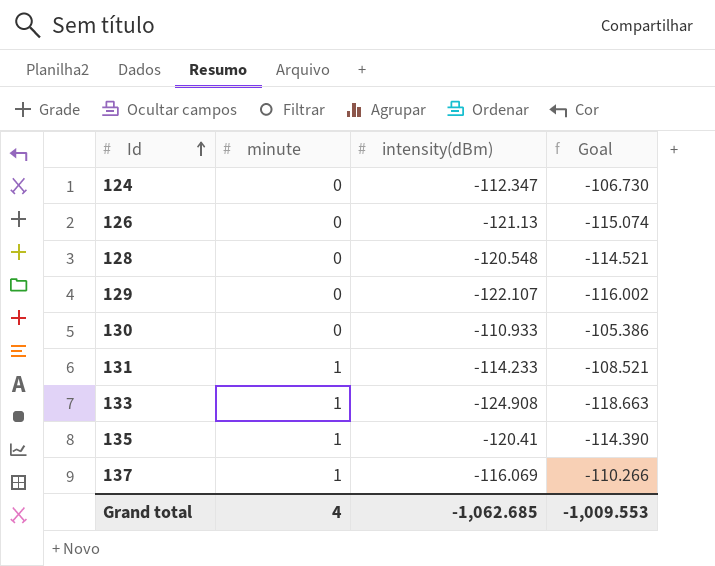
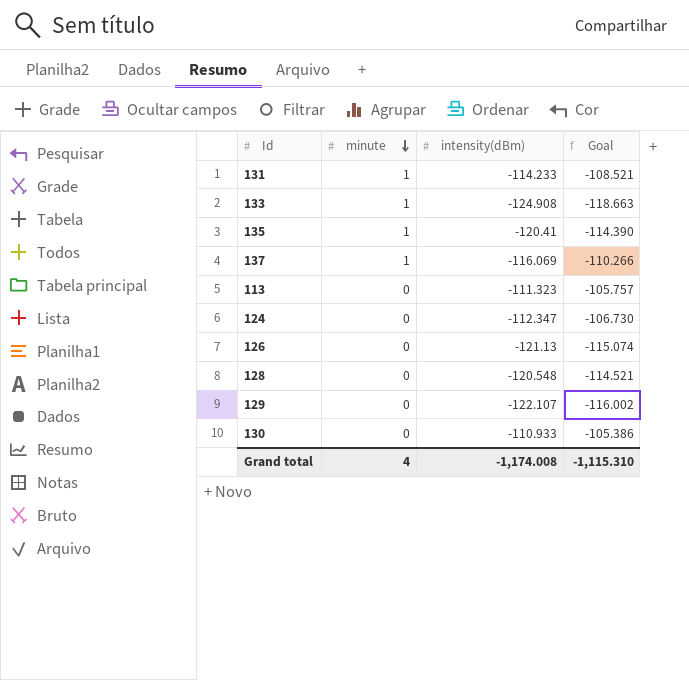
row order: Id ascending -> minute descending
row 113: none -> 0 | -111.323 | -105.757
Grand total | intensity(dBm): -1,062.685 -> -1,174.008
Grand total | Goal: -1,009.553 -> -1,115.310

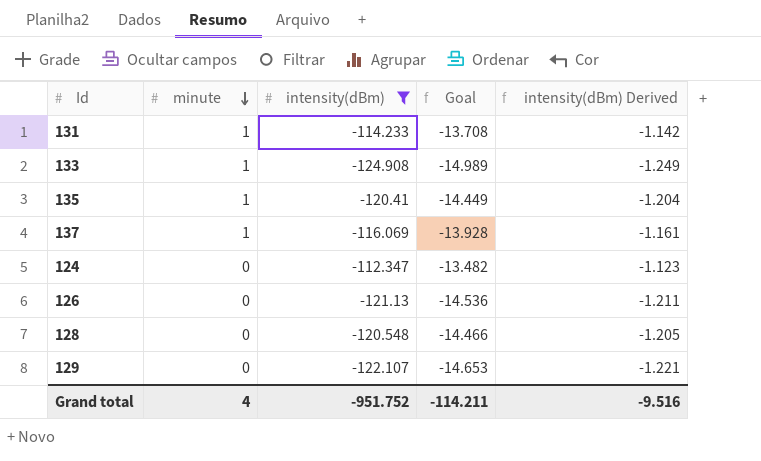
filter: none -> intensity(dBm) <= -112.347
column Goal | formula: [intensity(dBm)] * 0.95 -> [intensity(dBm)] * 0.12
column intensity(dBm) Derived | formula: none -> [intensity(dBm)] * 0.01
Grand total | intensity(dBm): -1,174.008 -> -951.752
Grand total | Goal: -1,115.310 -> -114.211

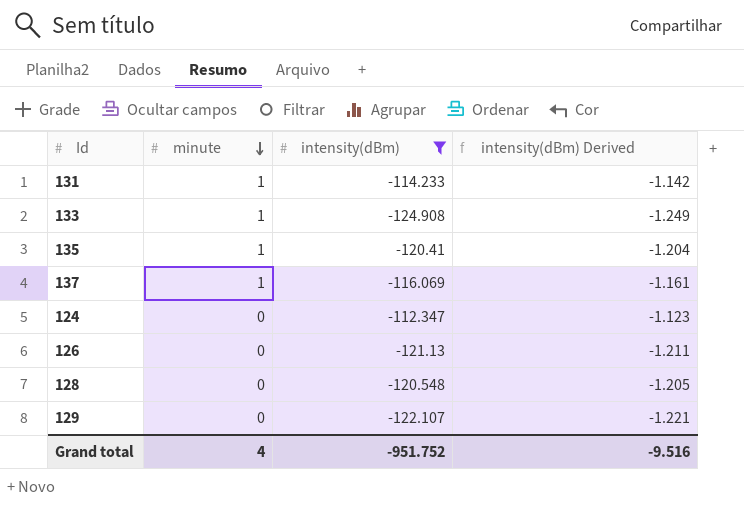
column Goal | formula: [intensity(dBm)] * 0.12 -> none

